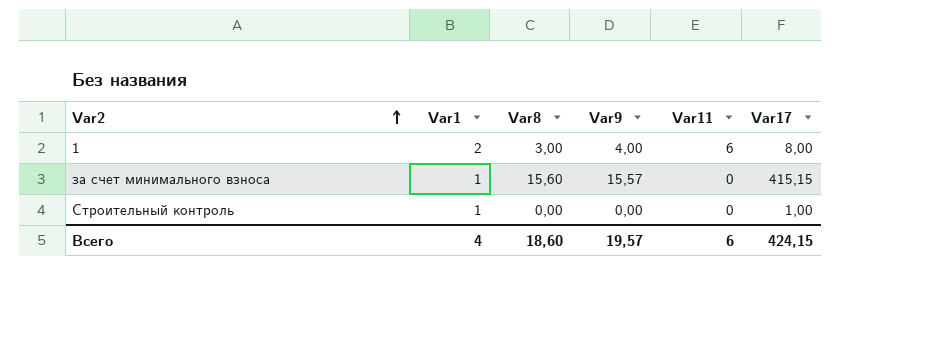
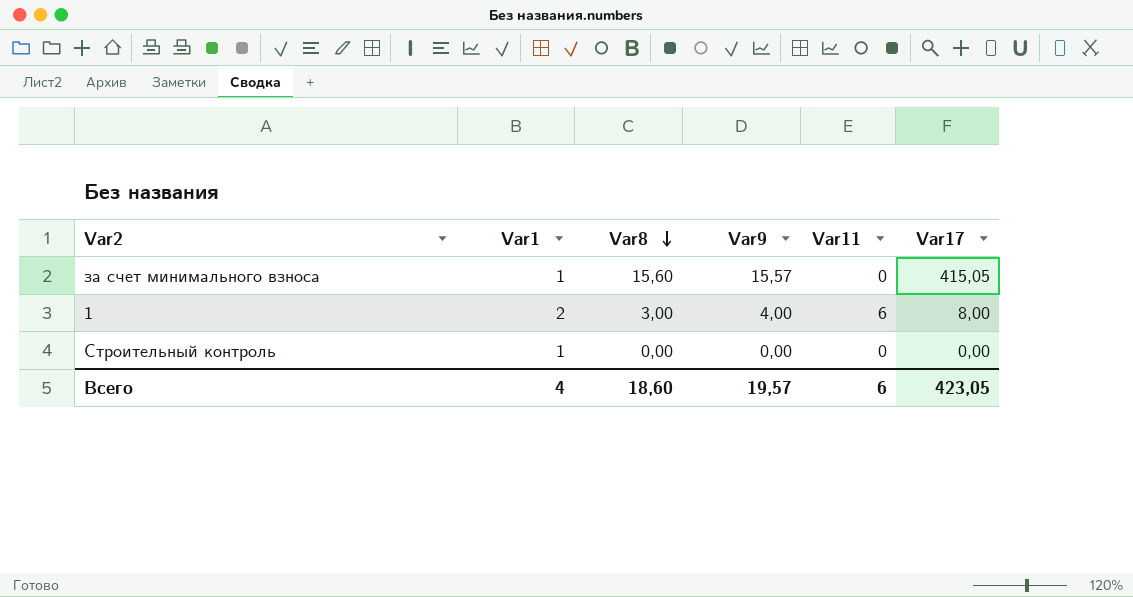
row order: Var2 ascending -> Var8 descending
за счет минимального взноса | Var17: 415,15 -> 415,05
Строительный контроль | Var17: 1,00 -> 0,00
Всего | Var17: 424,15 -> 423,05

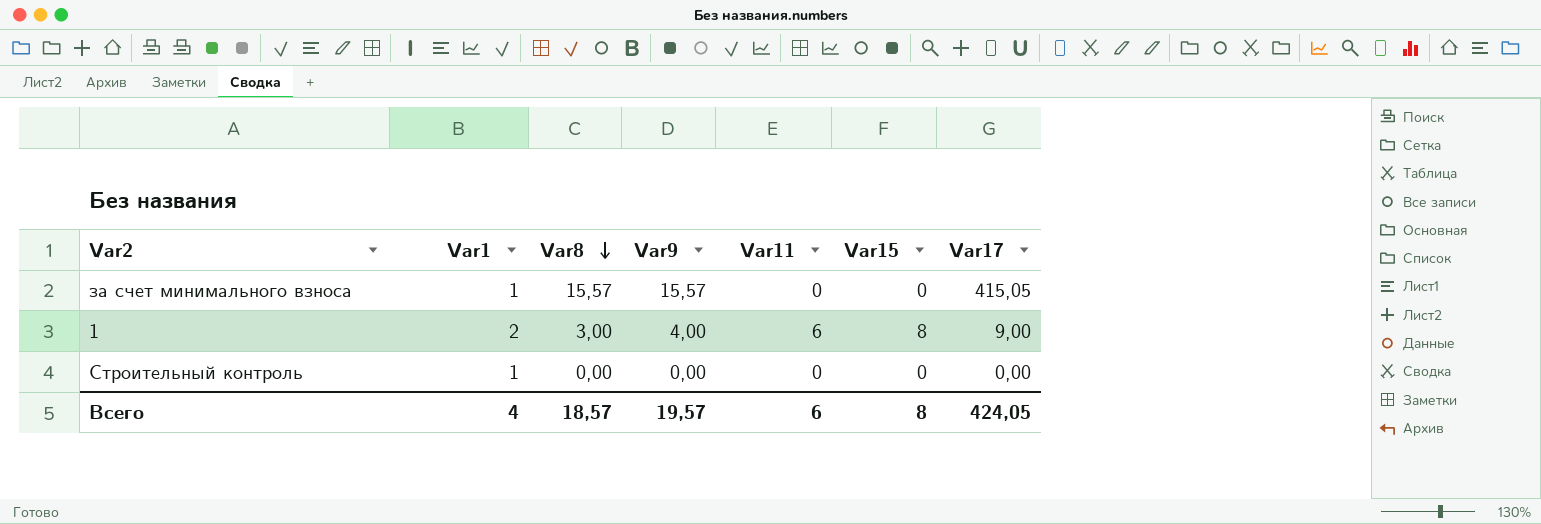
column Var15 | position: none -> 6
за счет минимального взноса | Var8: 15,60 -> 15,57
1 | Var17: 8,00 -> 9,00
Всего | Var8: 18,60 -> 18,57
Всего | Var17: 423,05 -> 424,05

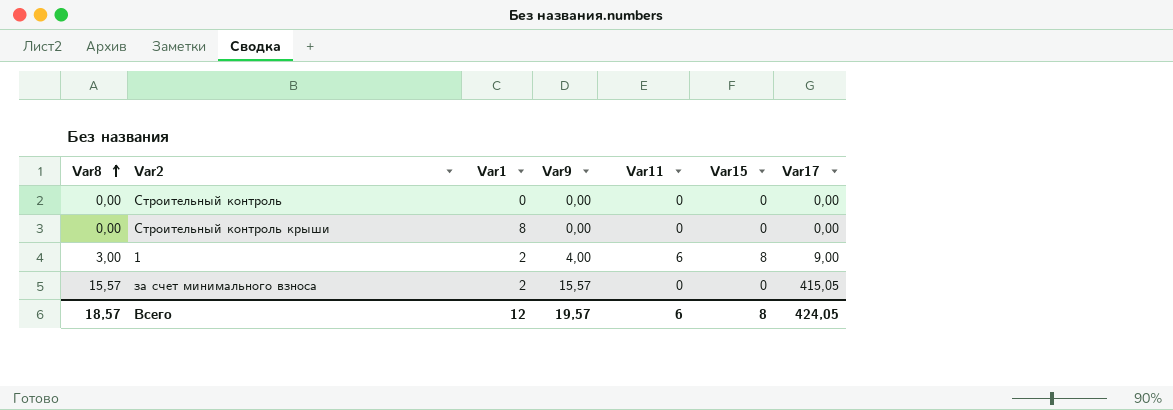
row order: Var8 descending -> Var8 ascending
column Var8 | position: 3 -> 1
Строительный контроль | Var1: 1 -> 0
row Строительный контроль крыши: none -> 0,00 | 8 | 0,00 | 0 | 0 | 0,00
за счет минимального взноса | Var1: 1 -> 2
Всего | Var1: 4 -> 12

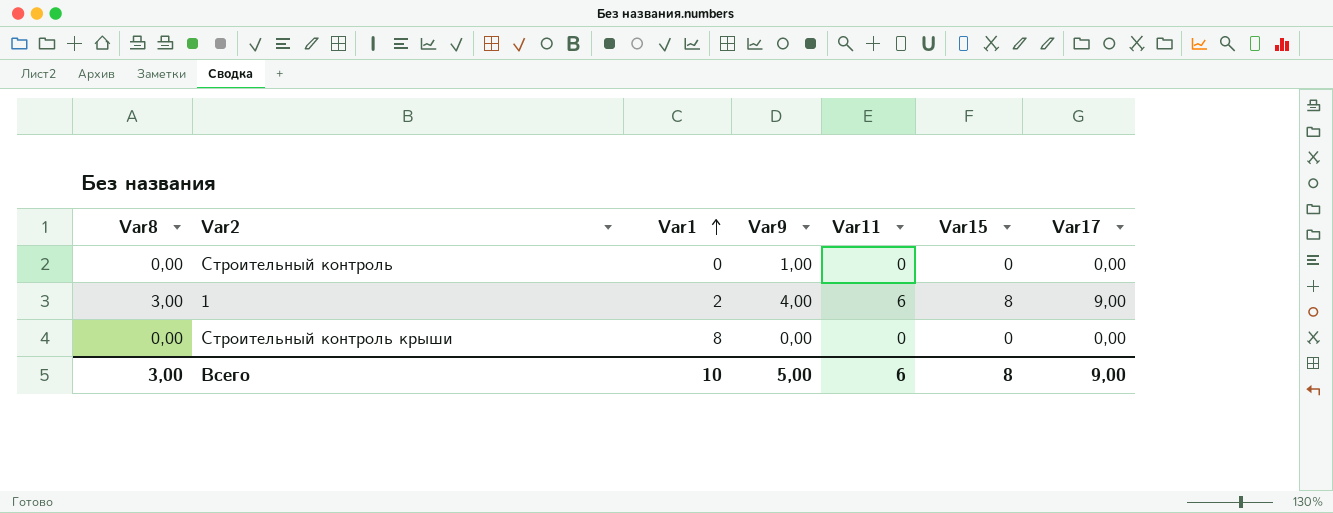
row order: Var8 ascending -> Var1 ascending
row за счет минимального взноса: 15,57 | 2 | 15,57 | 0 | 0 | 415,05 -> none
Строительный контроль | Var9: 0,00 -> 1,00
Всего | Var8: 18,57 -> 3,00
Всего | Var1: 12 -> 10
Всего | Var9: 19,57 -> 5,00
Всего | Var17: 424,05 -> 9,00

